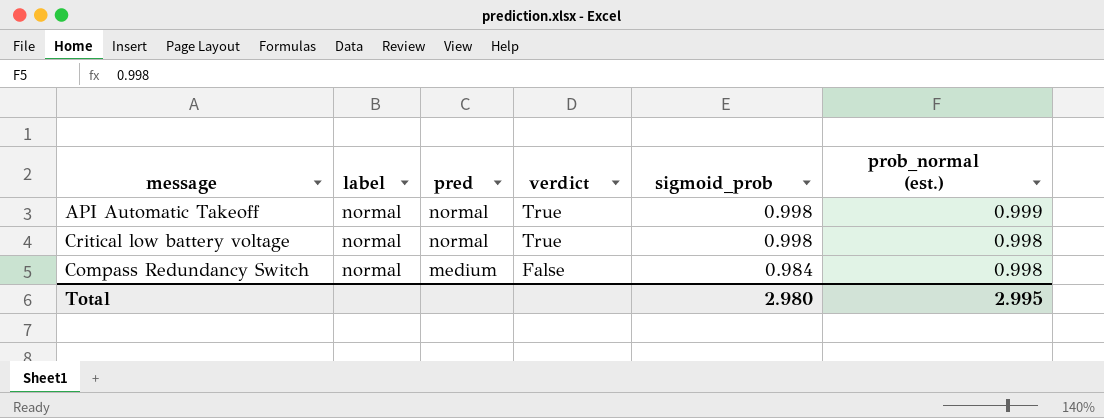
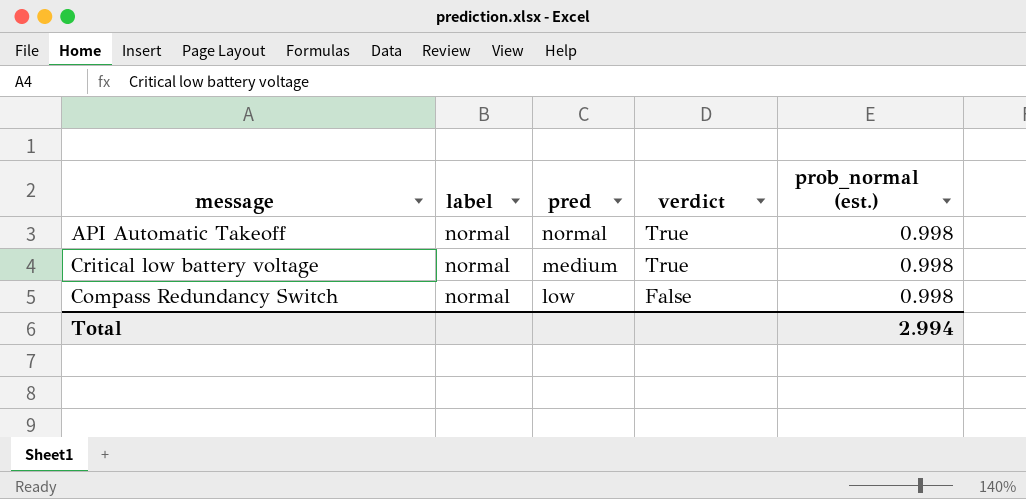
column sigmoid_prob | position: 5 -> none
API Automatic Takeoff | prob_normal (est.): 0.999 -> 0.998
Critical low battery voltage | pred: normal -> medium
Compass Redundancy Switch | pred: medium -> low
Total | prob_normal (est.): 2.995 -> 2.994

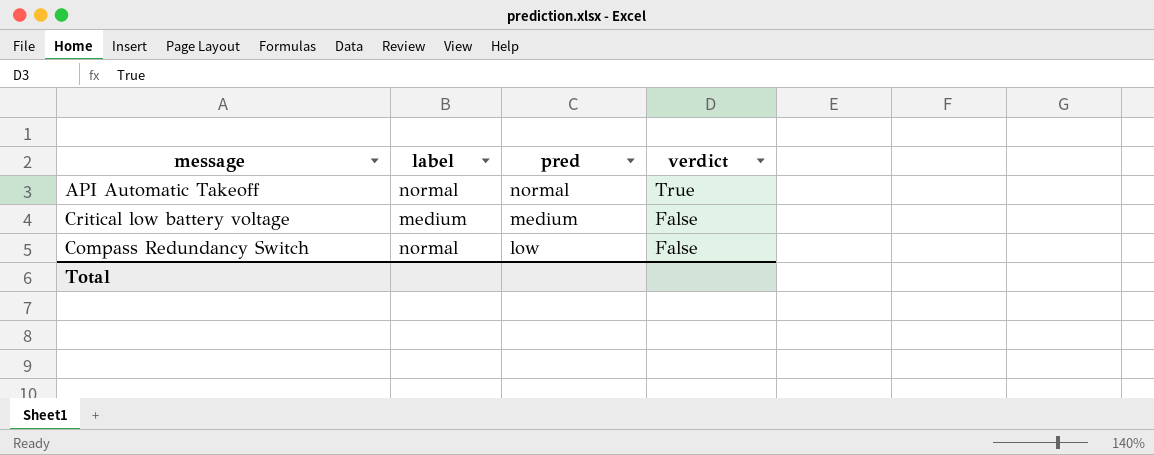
column prob_normal (est.) | position: 5 -> none
Critical low battery voltage | label: normal -> medium
Critical low battery voltage | verdict: True -> False

